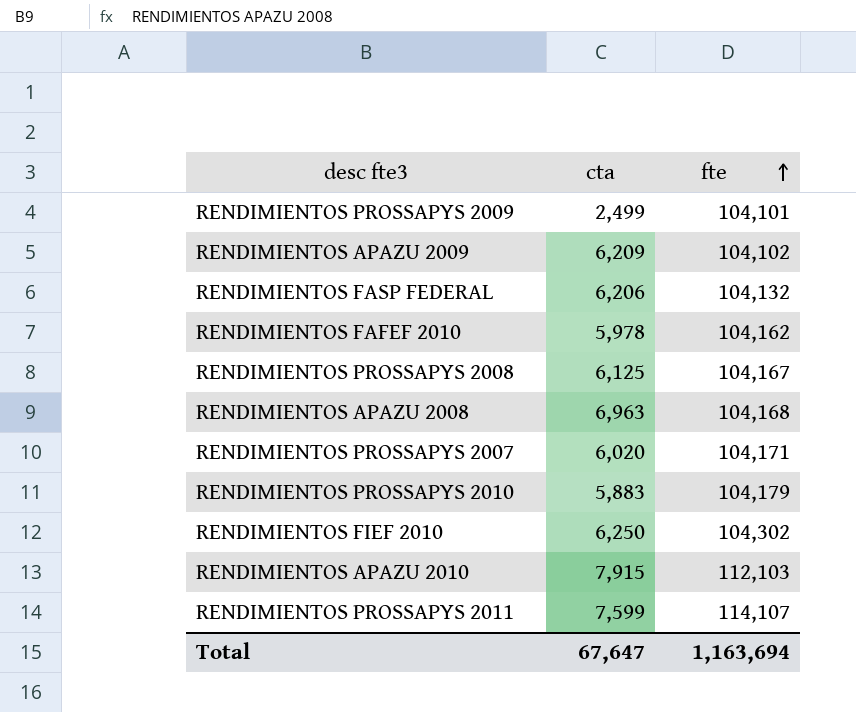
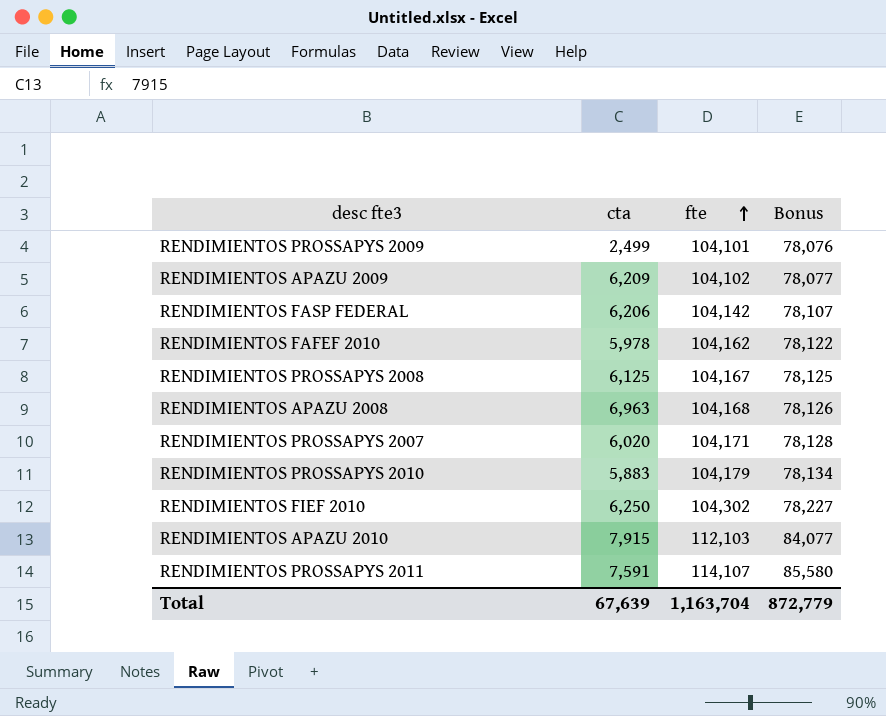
column Bonus | formula: none -> [fte] * 0.75
RENDIMIENTOS FASP FEDERAL | fte: 104,132 -> 104,142
RENDIMIENTOS PROSSAPYS 2011 | cta: 7,599 -> 7,591
Total | cta: 67,647 -> 67,639
Total | fte: 1,163,694 -> 1,163,704

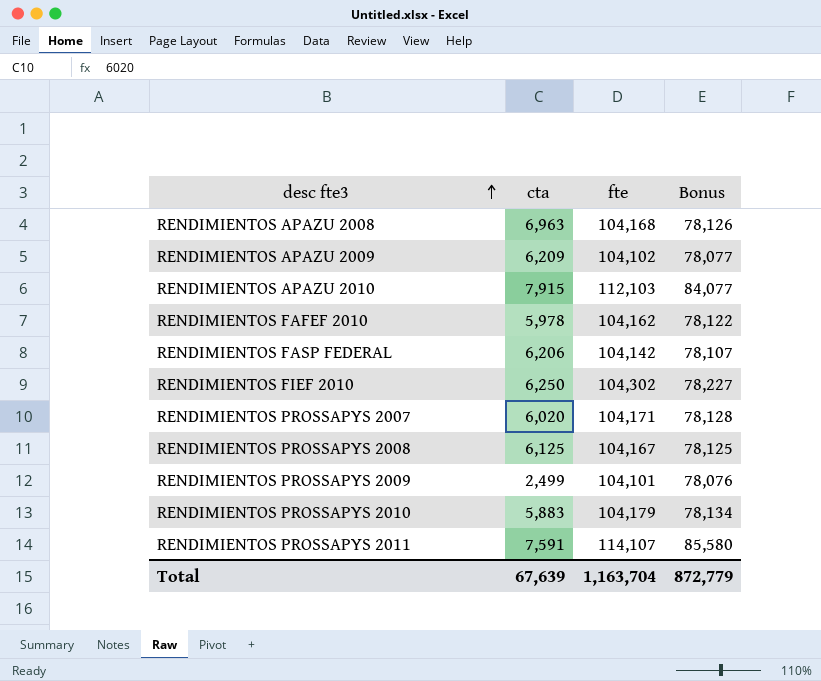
row order: fte ascending -> desc fte3 ascending

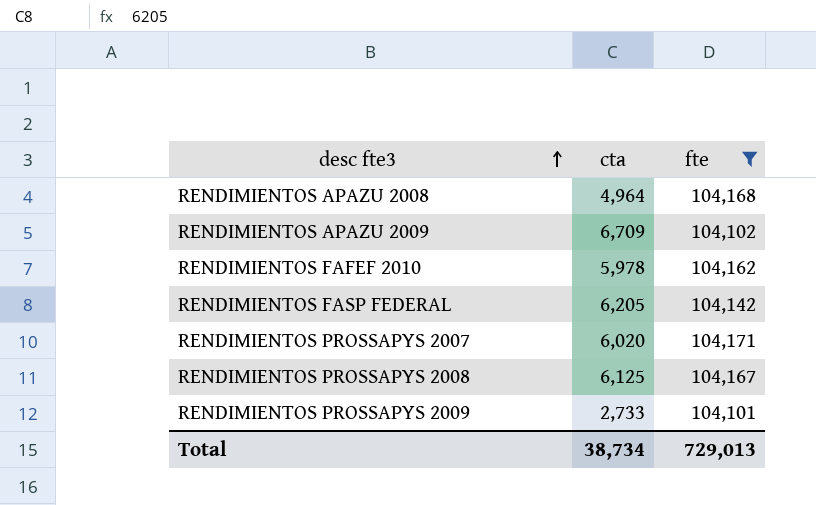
filter: none -> fte <= 104,171
column Bonus | formula: [fte] * 0.75 -> none
RENDIMIENTOS APAZU 2008 | cta: 6,963 -> 4,964
RENDIMIENTOS APAZU 2009 | cta: 6,209 -> 6,709
RENDIMIENTOS FASP FEDERAL | cta: 6,206 -> 6,205
RENDIMIENTOS PROSSAPYS 2009 | cta: 2,499 -> 2,733
Total | cta: 67,639 -> 38,734
Total | fte: 1,163,704 -> 729,013

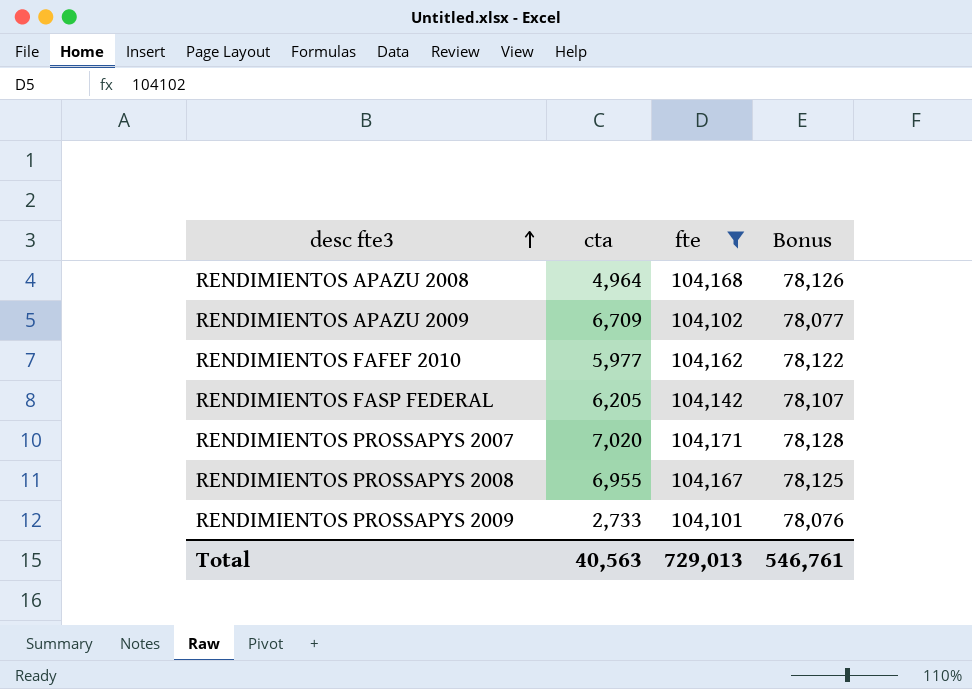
column Bonus | formula: none -> [fte] * 0.75
RENDIMIENTOS FAFEF 2010 | cta: 5,978 -> 5,977
RENDIMIENTOS PROSSAPYS 2007 | cta: 6,020 -> 7,020
RENDIMIENTOS PROSSAPYS 2008 | cta: 6,125 -> 6,955
Total | cta: 38,734 -> 40,563

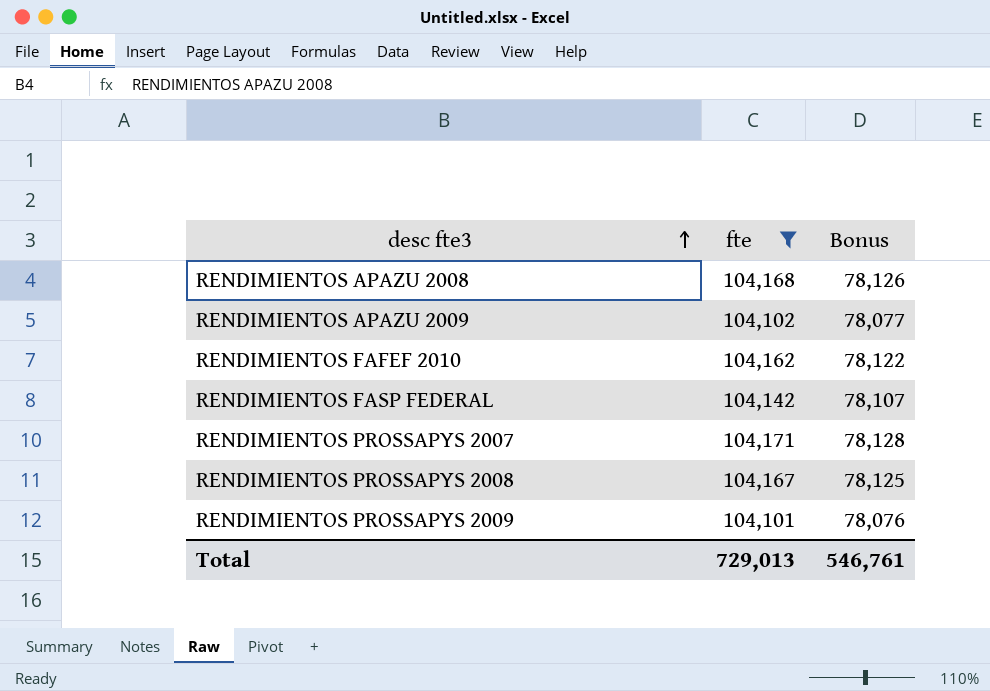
column cta | position: 2 -> none

